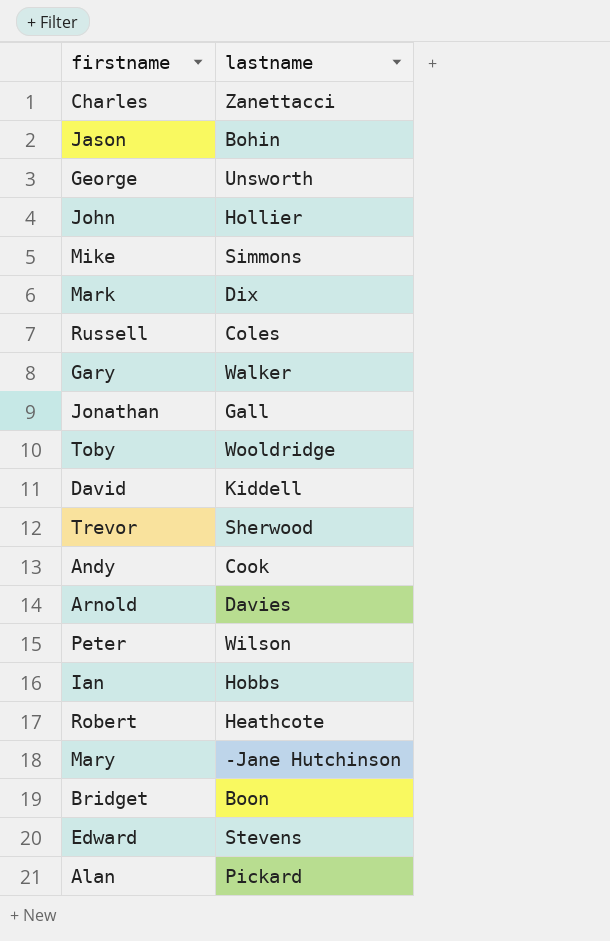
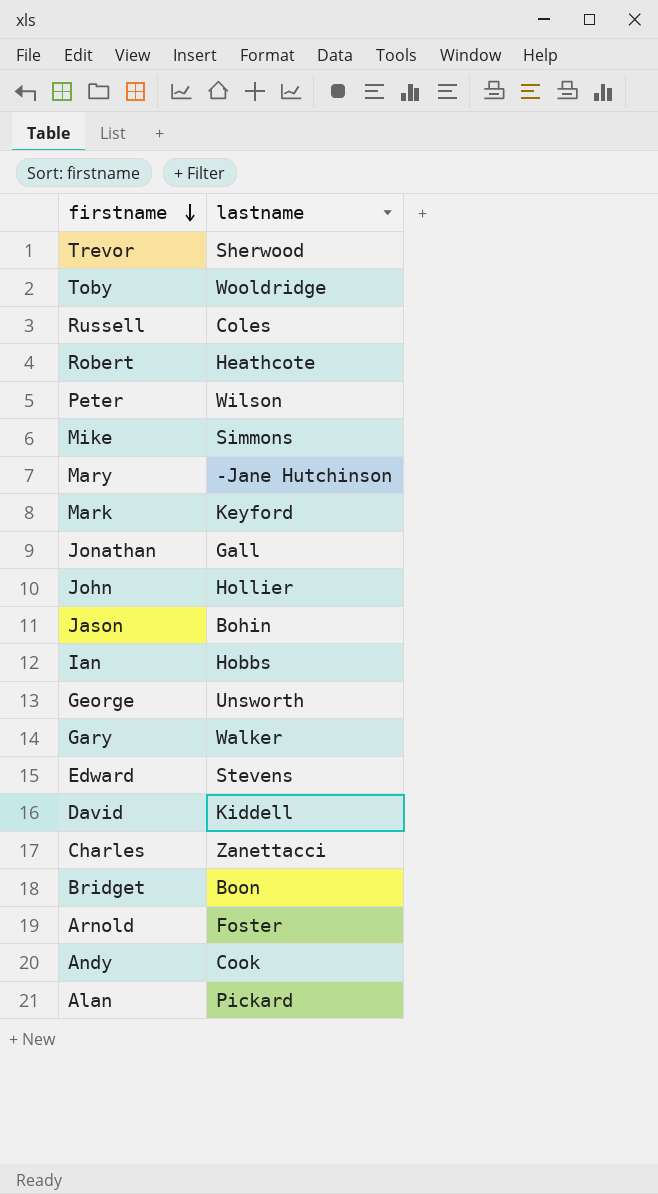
row order: none -> firstname descending
Mark | lastname: Dix -> Keyford
Arnold | lastname: Davies -> Foster

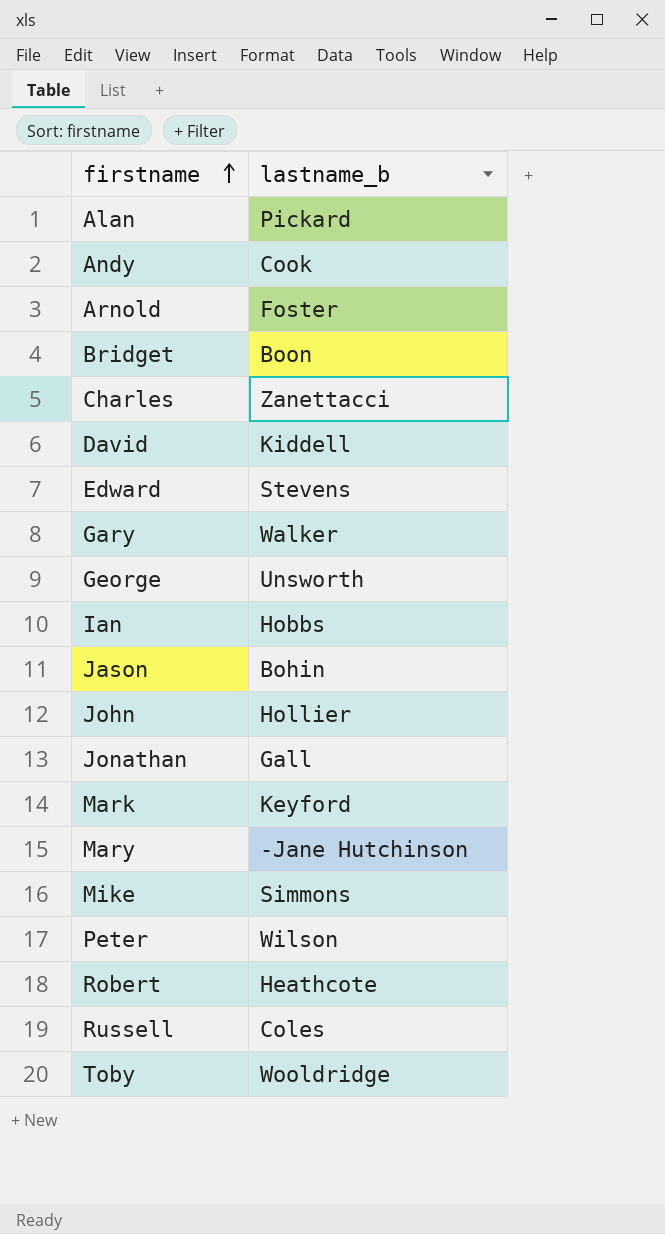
row order: firstname descending -> firstname ascending
column name: lastname -> lastname_b
row Trevor: Sherwood -> none

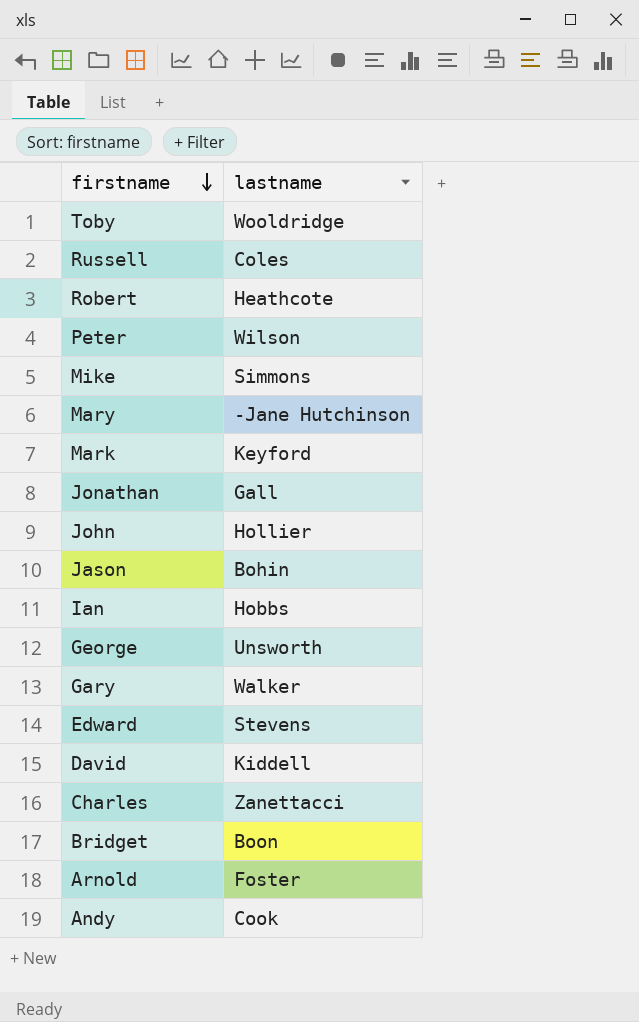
row order: firstname ascending -> firstname descending
column name: lastname_b -> lastname
row Alan: Pickard -> none

